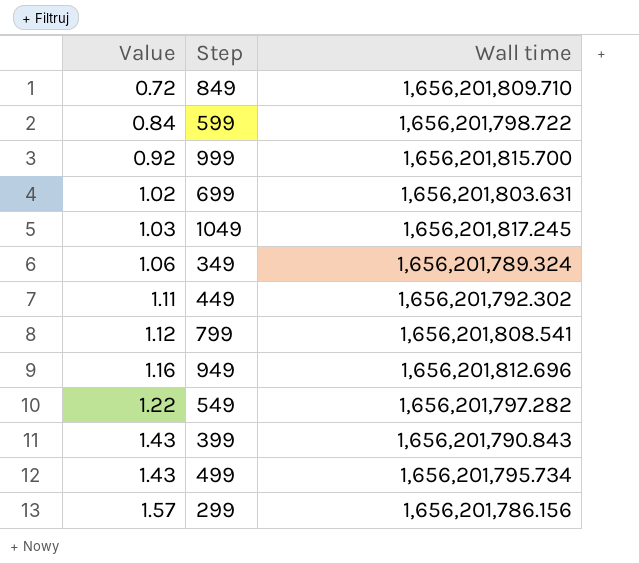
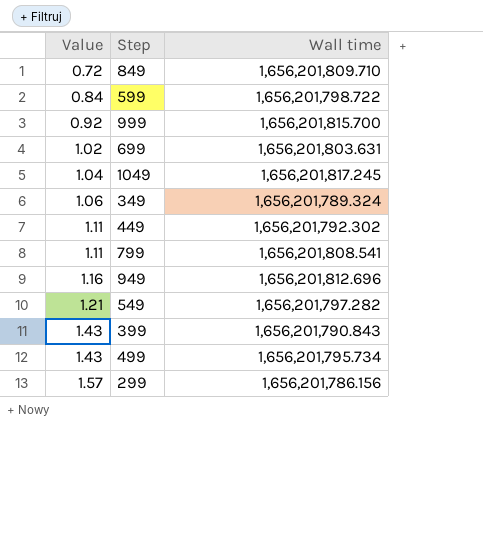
1049 | Value: 1.03 -> 1.04
799 | Value: 1.12 -> 1.11
549 | Value: 1.22 -> 1.21

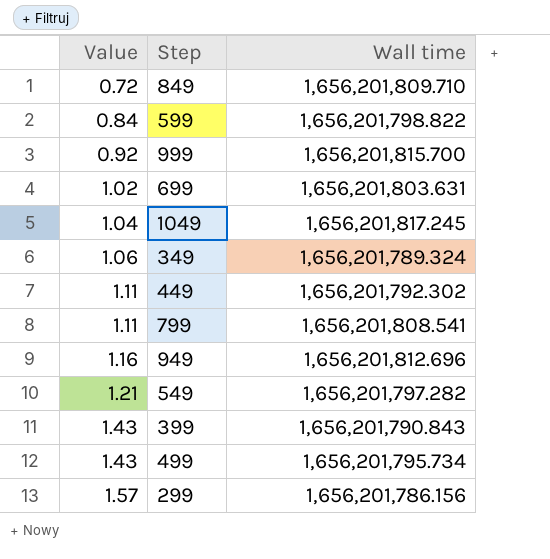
599 | Wall time: 1,656,201,798.722 -> 1,656,201,798.822

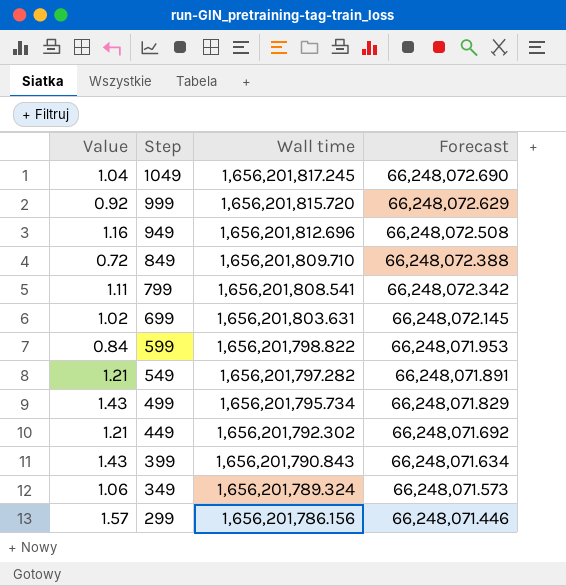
row order: Value ascending -> Step descending
column Forecast | formula: none -> [Wall time] * 0.04
999 | Wall time: 1,656,201,815.700 -> 1,656,201,815.720
449 | Value: 1.11 -> 1.21

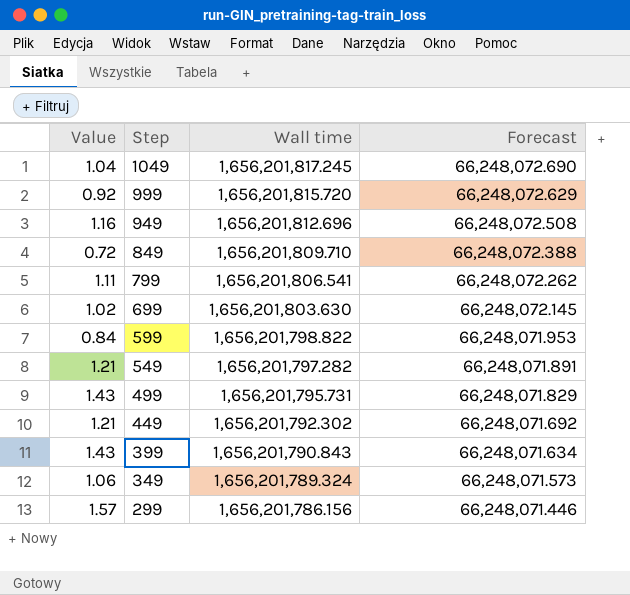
799 | Wall time: 1,656,201,808.541 -> 1,656,201,806.541
799 | Forecast: 66,248,072.342 -> 66,248,072.262
699 | Wall time: 1,656,201,803.631 -> 1,656,201,803.630
499 | Wall time: 1,656,201,795.734 -> 1,656,201,795.731

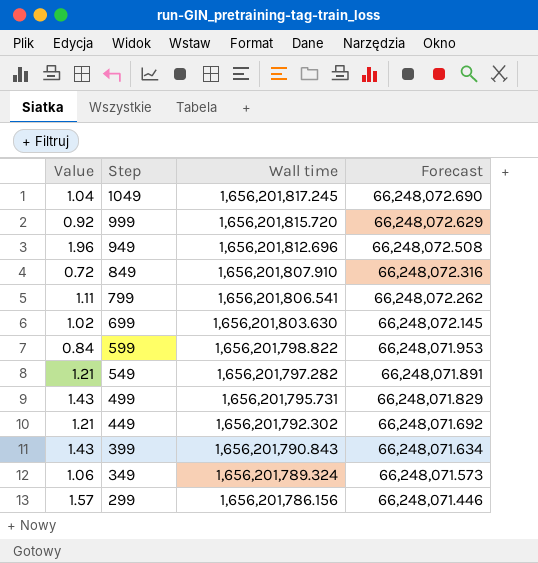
949 | Value: 1.16 -> 1.96
849 | Wall time: 1,656,201,809.710 -> 1,656,201,807.910
849 | Forecast: 66,248,072.388 -> 66,248,072.316

